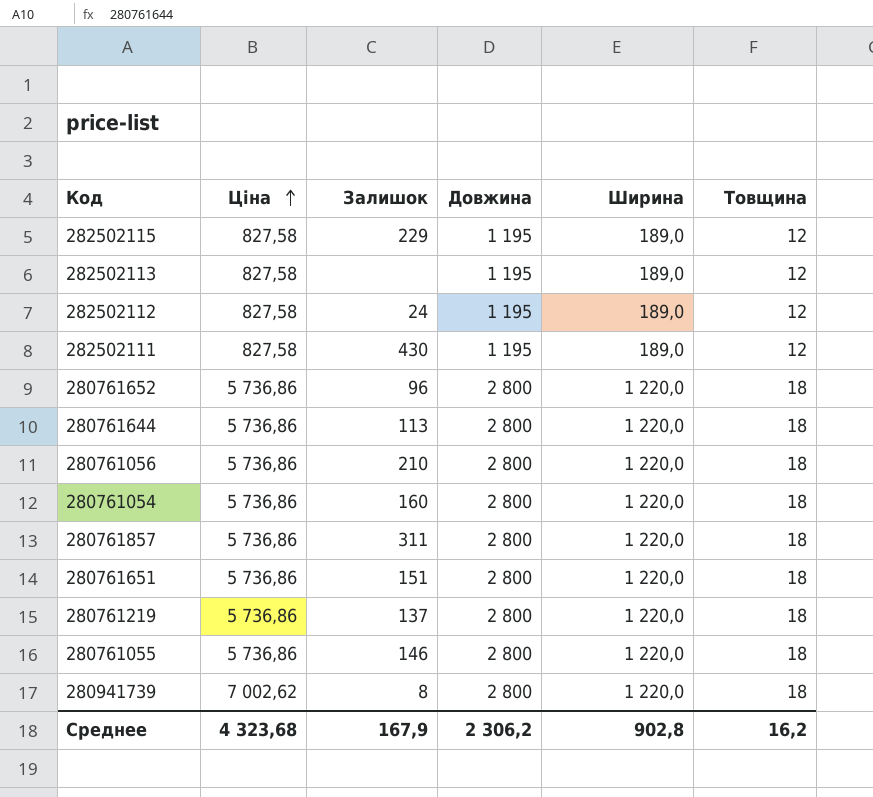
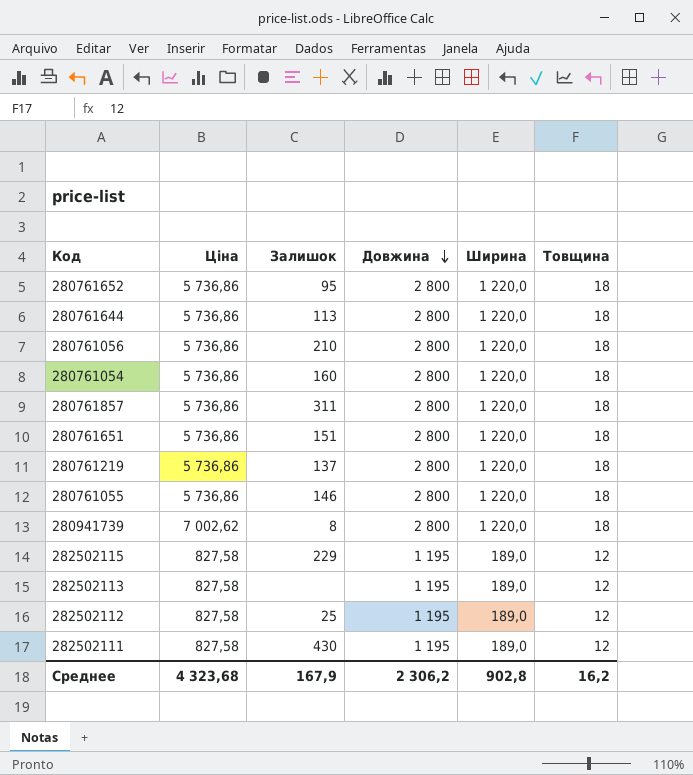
row order: Ціна ascending -> Довжина descending
280761652 | Залишок: 96 -> 95
282502112 | Залишок: 24 -> 25

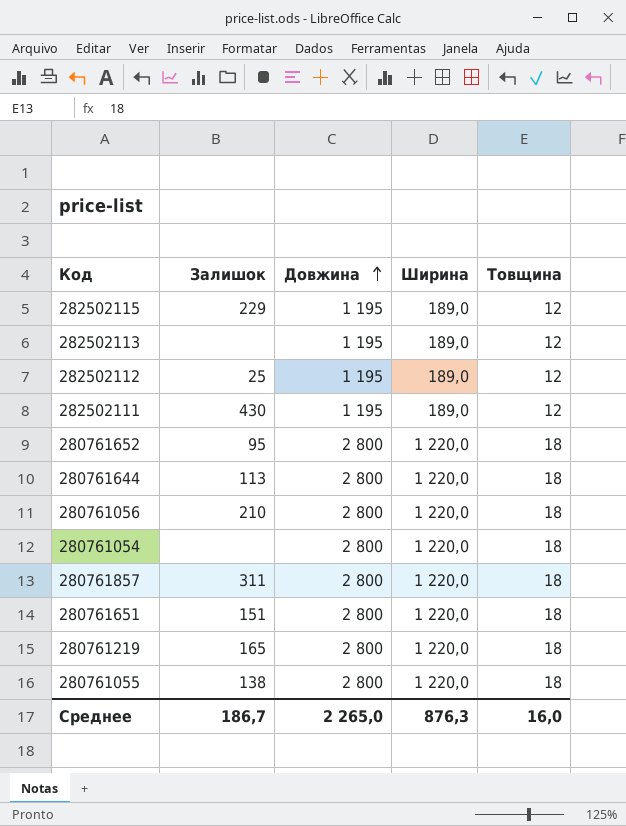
row order: Довжина descending -> Довжина ascending
column Ціна | position: 2 -> none
row 280941739: 7 002,62 | 8 | 2 800 | 1 220,0 | 18 -> none
280761054 | Залишок: 160 -> none
280761219 | Залишок: 137 -> 165
280761055 | Залишок: 146 -> 138
Среднее | Залишок: 167,9 -> 186,7
Среднее | Довжина: 2 306,2 -> 2 265,0
Среднее | Ширина: 902,8 -> 876,3
Среднее | Товщина: 16,2 -> 16,0

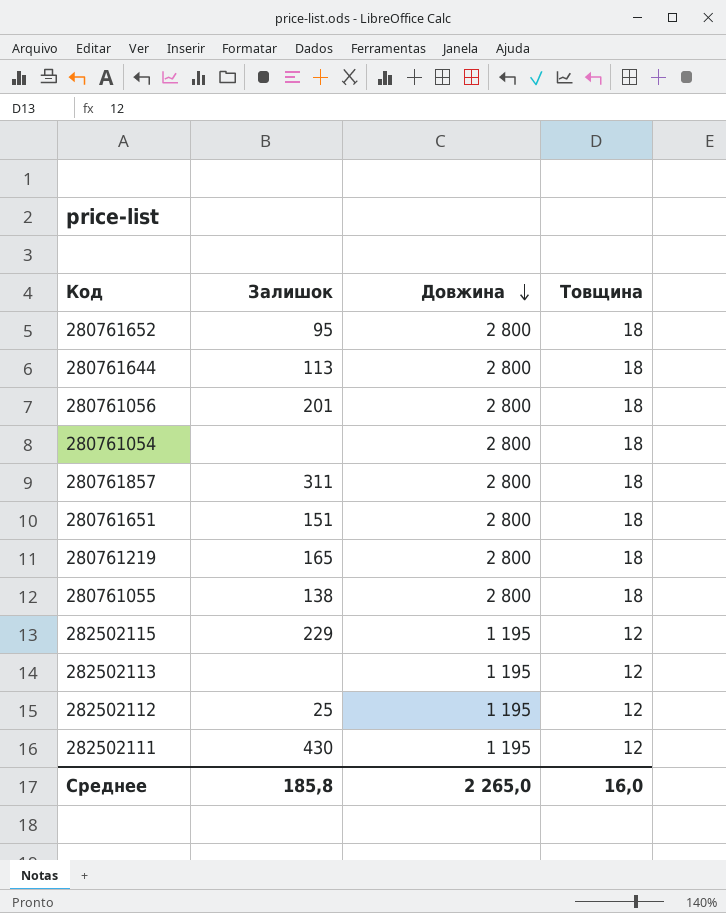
row order: Довжина ascending -> Довжина descending
column Ширина | position: 4 -> none
280761056 | Залишок: 210 -> 201
Среднее | Залишок: 186,7 -> 185,8

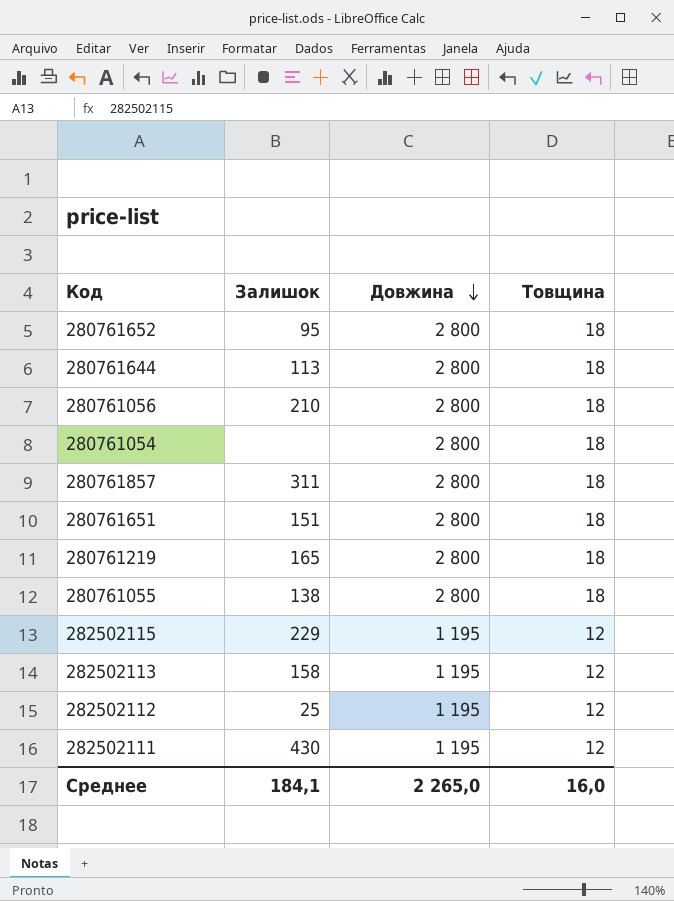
280761056 | Залишок: 201 -> 210
282502113 | Залишок: none -> 158
Среднее | Залишок: 185,8 -> 184,1

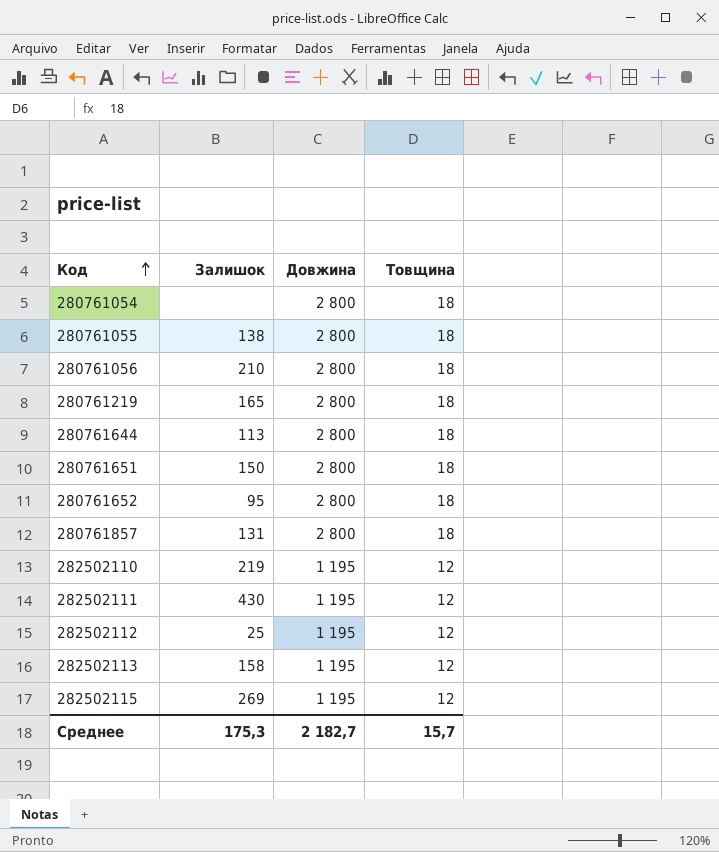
row order: Довжина descending -> Код ascending
280761651 | Залишок: 151 -> 150
280761857 | Залишок: 311 -> 131
row 282502110: none -> 219 | 1 195 | 12
282502115 | Залишок: 229 -> 269
Среднее | Залишок: 184,1 -> 175,3
Среднее | Довжина: 2 265,0 -> 2 182,7
Среднее | Товщина: 16,0 -> 15,7

